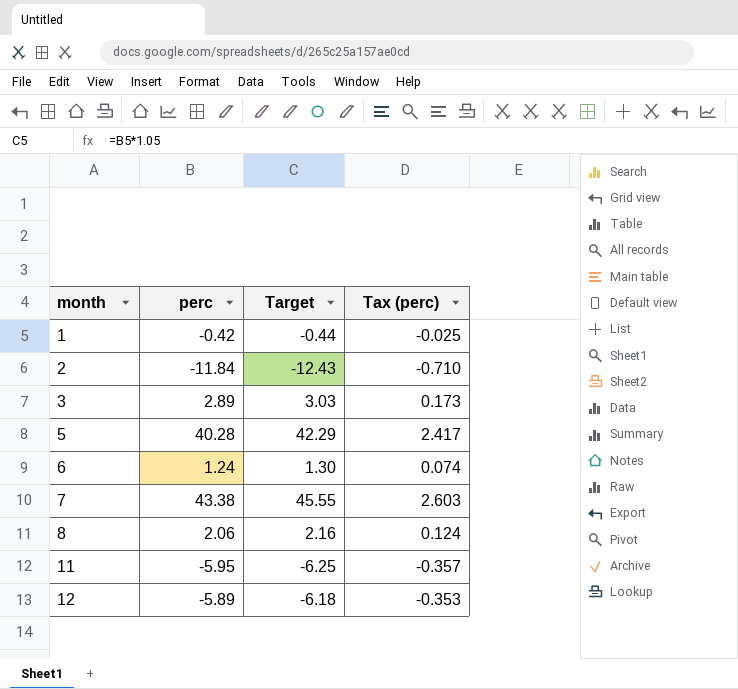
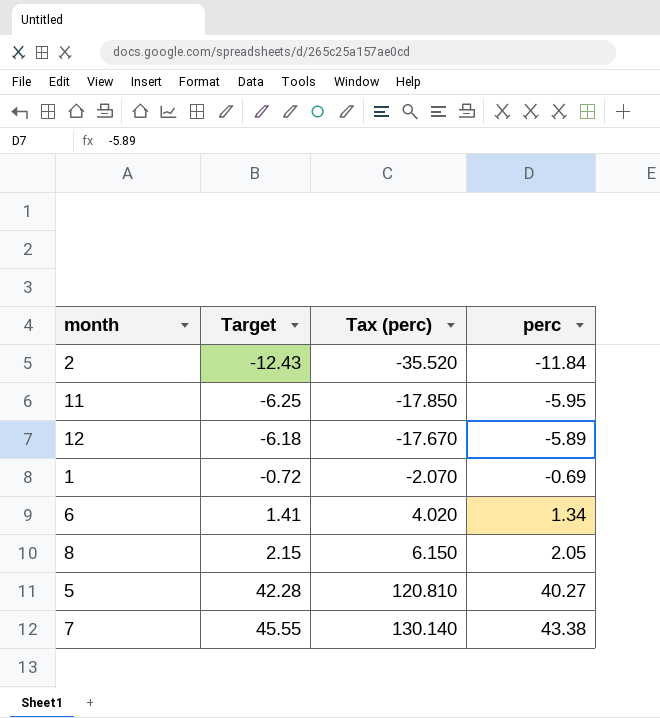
row order: month ascending -> Target ascending
column Tax (perc) | formula: [perc] * 0.06 -> [perc] * 3
column perc | position: 2 -> 4
row 3: 2.89 | 3.03 | 0.173 -> none
1 | Target: -0.44 -> -0.72
1 | perc: -0.42 -> -0.69
6 | Target: 1.30 -> 1.41
6 | perc: 1.24 -> 1.34
8 | Target: 2.16 -> 2.15
8 | perc: 2.06 -> 2.05
5 | Target: 42.29 -> 42.28
5 | perc: 40.28 -> 40.27

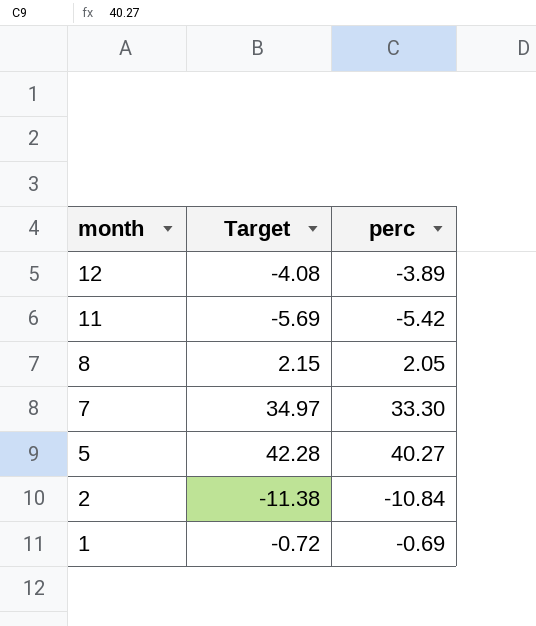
row order: Target ascending -> month descending
column Tax (perc) | formula: [perc] * 3 -> none
row 6: 1.41 | 4.020 | 1.34 -> none
12 | Target: -6.18 -> -4.08
12 | perc: -5.89 -> -3.89
11 | Target: -6.25 -> -5.69
11 | perc: -5.95 -> -5.42
7 | Target: 45.55 -> 34.97
7 | perc: 43.38 -> 33.30
2 | Target: -12.43 -> -11.38
2 | perc: -11.84 -> -10.84

